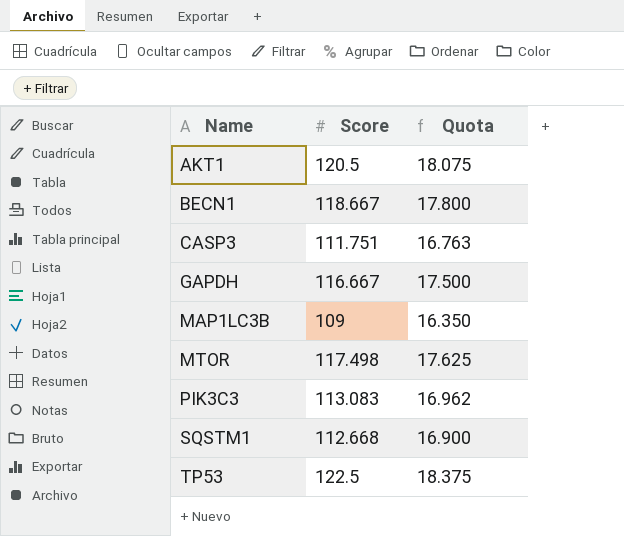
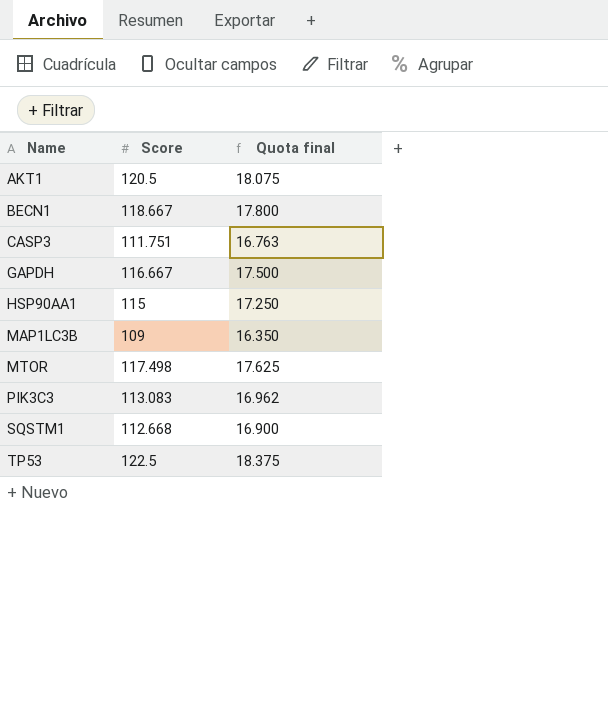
column name: Quota -> Quota final
row HSP90AA1: none -> 115 | 17.250

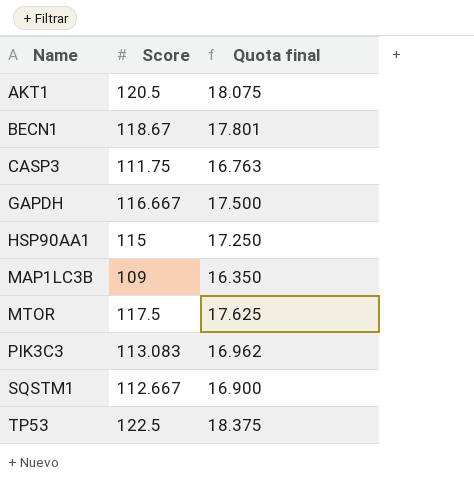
BECN1 | Score: 118.667 -> 118.67
BECN1 | Quota final: 17.800 -> 17.801
CASP3 | Score: 111.751 -> 111.75
MTOR | Score: 117.498 -> 117.5
SQSTM1 | Score: 112.668 -> 112.667

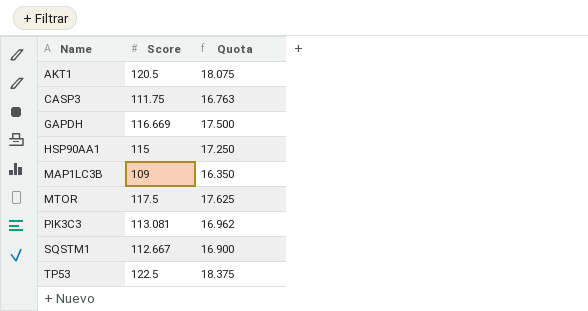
column name: Quota final -> Quota
row BECN1: 118.67 | 17.801 -> none
GAPDH | Score: 116.667 -> 116.669
PIK3C3 | Score: 113.083 -> 113.081

